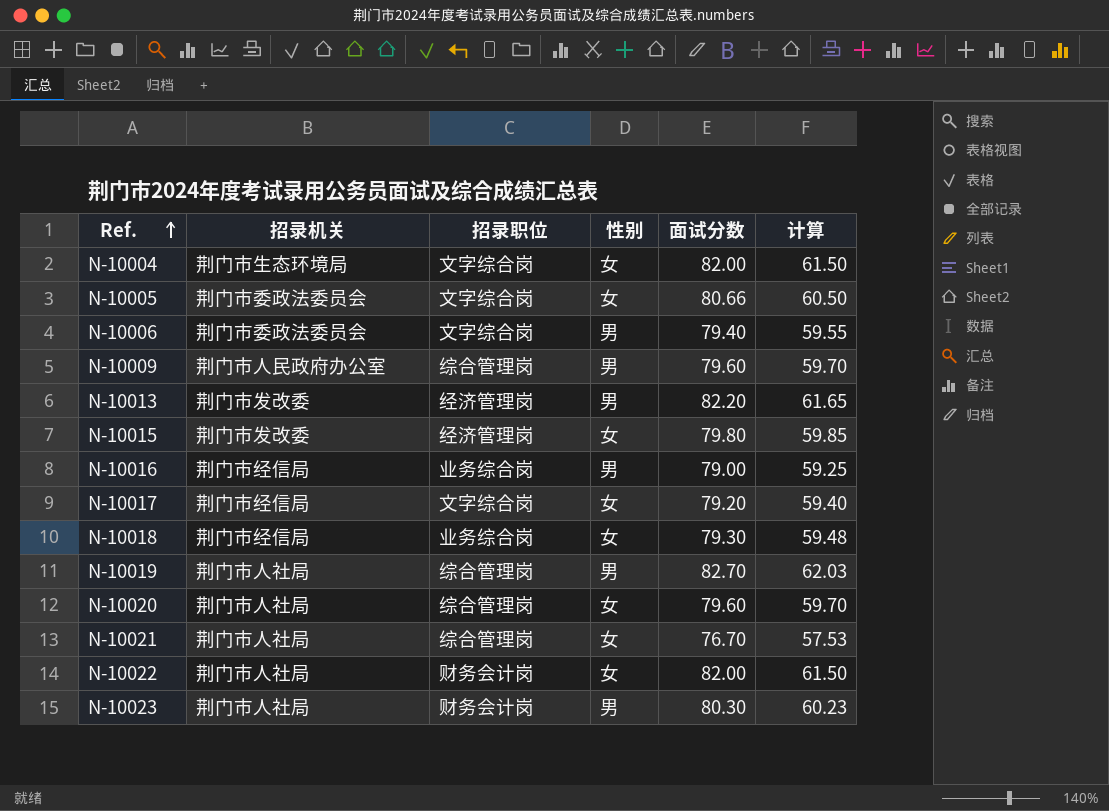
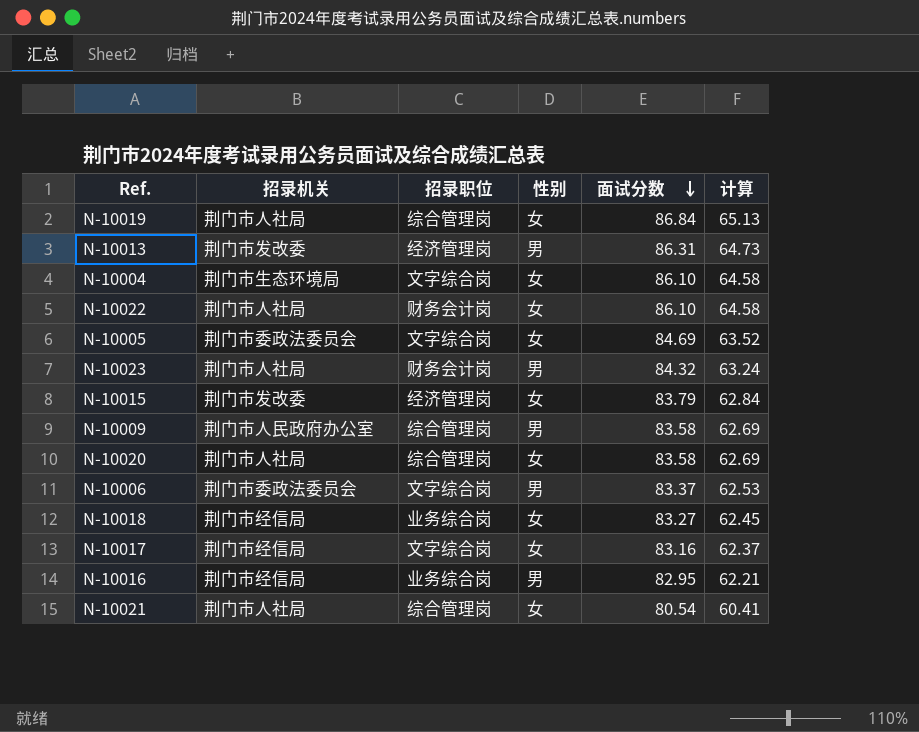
row order: Ref. ascending -> 面试分数 descending
N-10019 | 性别: 男 -> 女
N-10019 | 面试分数: 82.70 -> 86.84
N-10019 | 计算: 62.03 -> 65.13
N-10013 | 面试分数: 82.20 -> 86.31
N-10013 | 计算: 61.65 -> 64.73
N-10004 | 面试分数: 82.00 -> 86.10
N-10004 | 计算: 61.50 -> 64.58
N-10022 | 面试分数: 82.00 -> 86.10
N-10022 | 计算: 61.50 -> 64.58
N-10005 | 面试分数: 80.66 -> 84.69
N-10005 | 计算: 60.50 -> 63.52
N-10023 | 面试分数: 80.30 -> 84.32
N-10023 | 计算: 60.23 -> 63.24
N-10015 | 面试分数: 79.80 -> 83.79
N-10015 | 计算: 59.85 -> 62.84
N-10009 | 面试分数: 79.60 -> 83.58
N-10009 | 计算: 59.70 -> 62.69
N-10020 | 面试分数: 79.60 -> 83.58
N-10020 | 计算: 59.70 -> 62.69
N-10006 | 面试分数: 79.40 -> 83.37
N-10006 | 计算: 59.55 -> 62.53
N-10018 | 面试分数: 79.30 -> 83.27
N-10018 | 计算: 59.48 -> 62.45
N-10017 | 面试分数: 79.20 -> 83.16
N-10017 | 计算: 59.40 -> 62.37
N-10016 | 面试分数: 79.00 -> 82.95
N-10016 | 计算: 59.25 -> 62.21
N-10021 | 面试分数: 76.70 -> 80.54
N-10021 | 计算: 57.53 -> 60.41

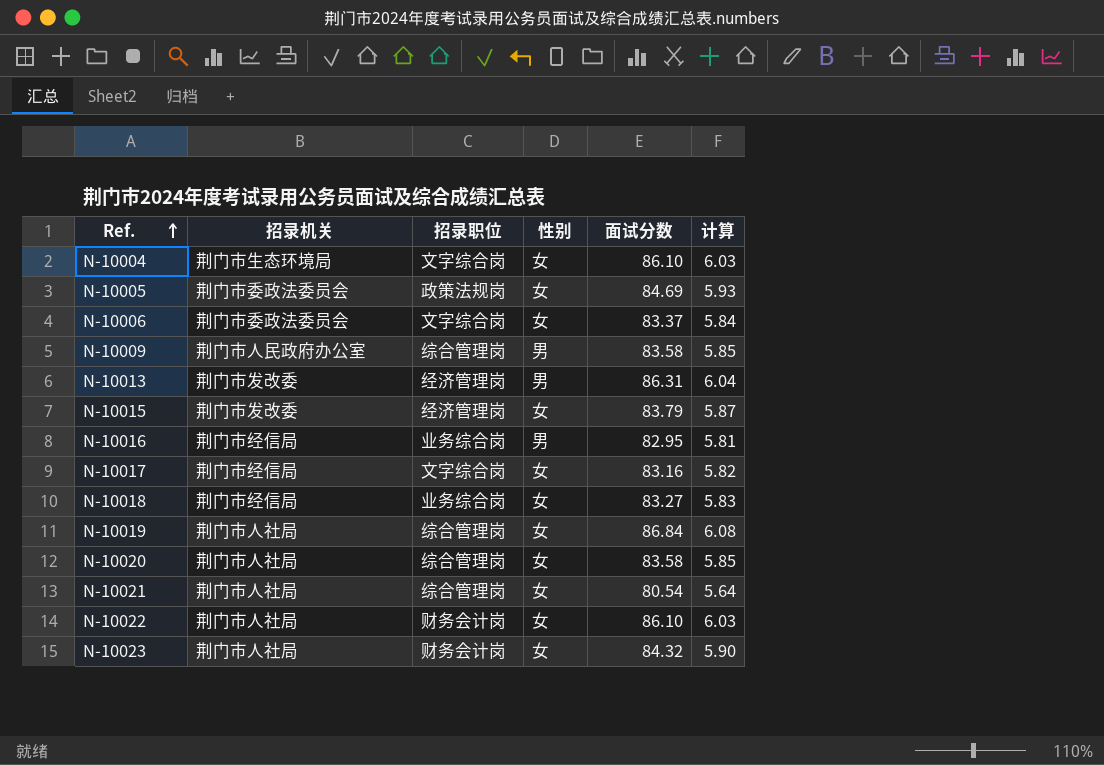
row order: 面试分数 descending -> Ref. ascending
column 计算 | formula: [面试分数] * 0.75 -> [面试分数] * 0.07
N-10005 | 招录职位: 文字综合岗 -> 政策法规岗
N-10006 | 性别: 男 -> 女
N-10023 | 性别: 男 -> 女

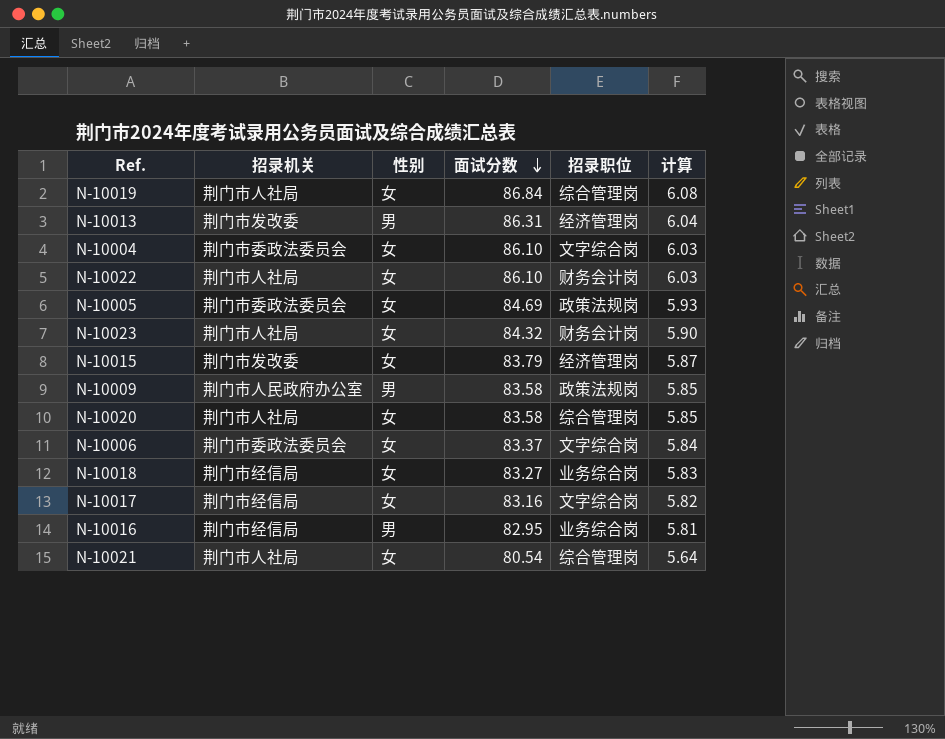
row order: Ref. ascending -> 面试分数 descending
column 招录职位 | position: 3 -> 5
N-10004 | 招录机关: 荆门市生态环境局 -> 荆门市委政法委员会
N-10009 | 招录职位: 综合管理岗 -> 政策法规岗

